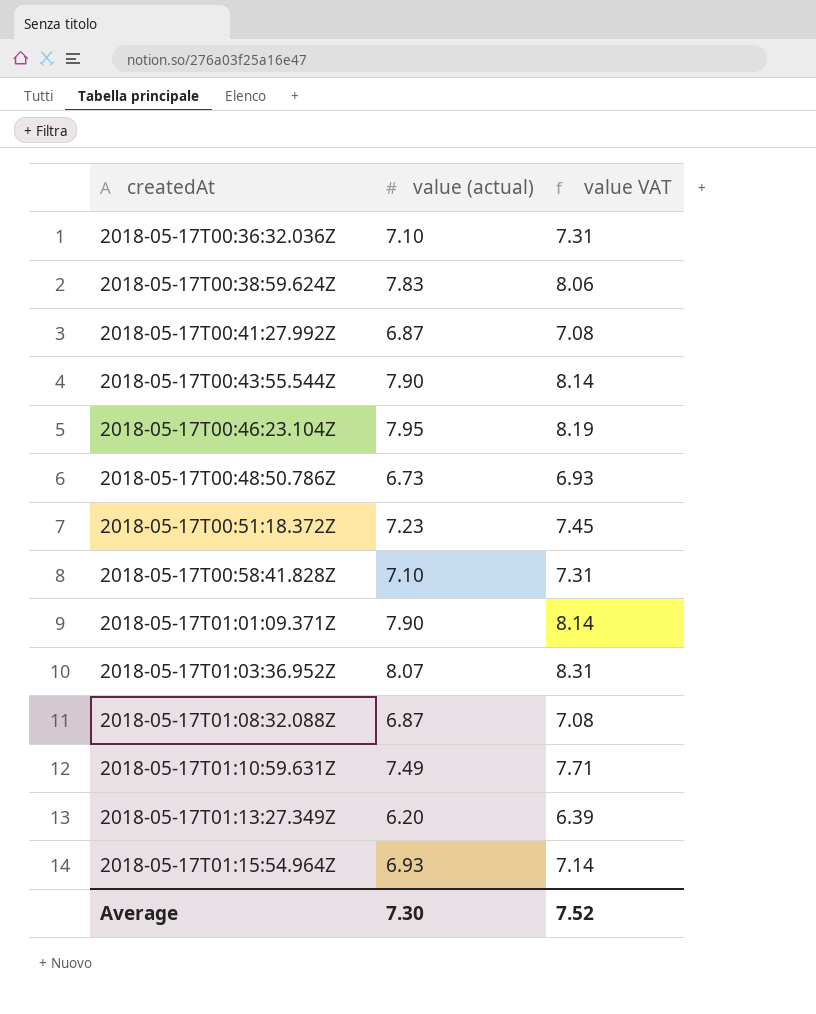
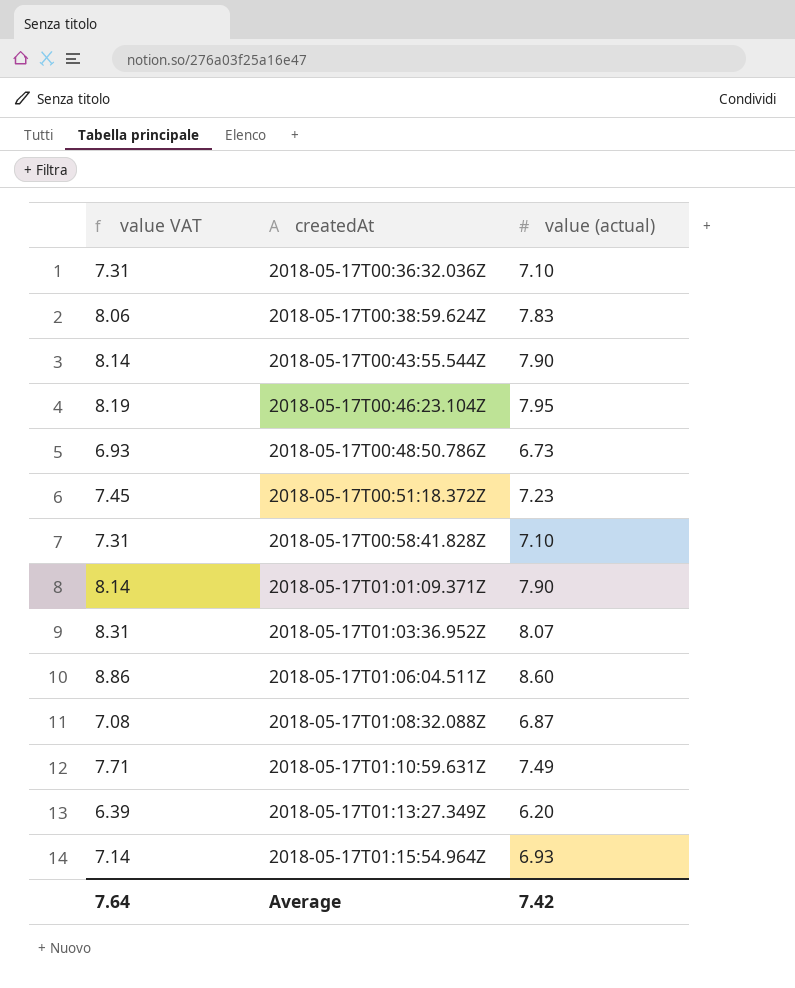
column value VAT | position: 3 -> 1
row 2018-05-17T00:41:27.992Z: 6.87 | 7.08 -> none
row 2018-05-17T01:06:04.511Z: none -> 8.86 | 8.60
Average | value VAT: 7.52 -> 7.64
Average | value (actual): 7.30 -> 7.42

